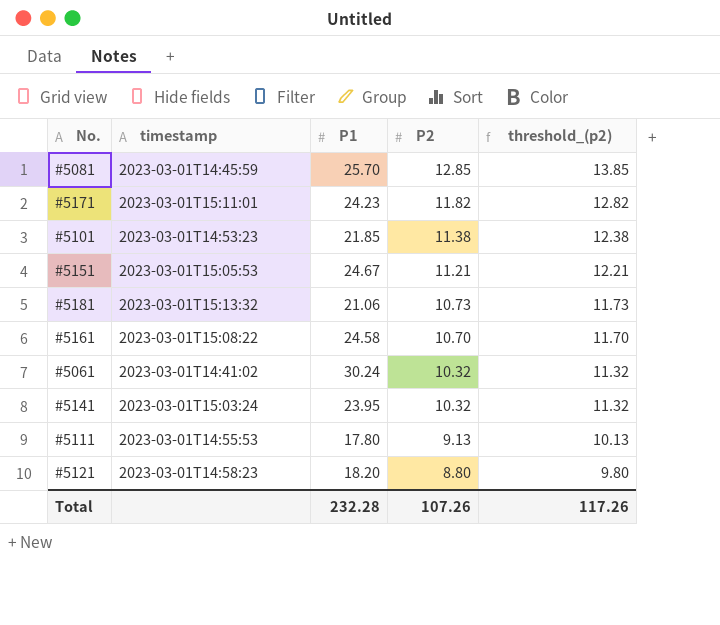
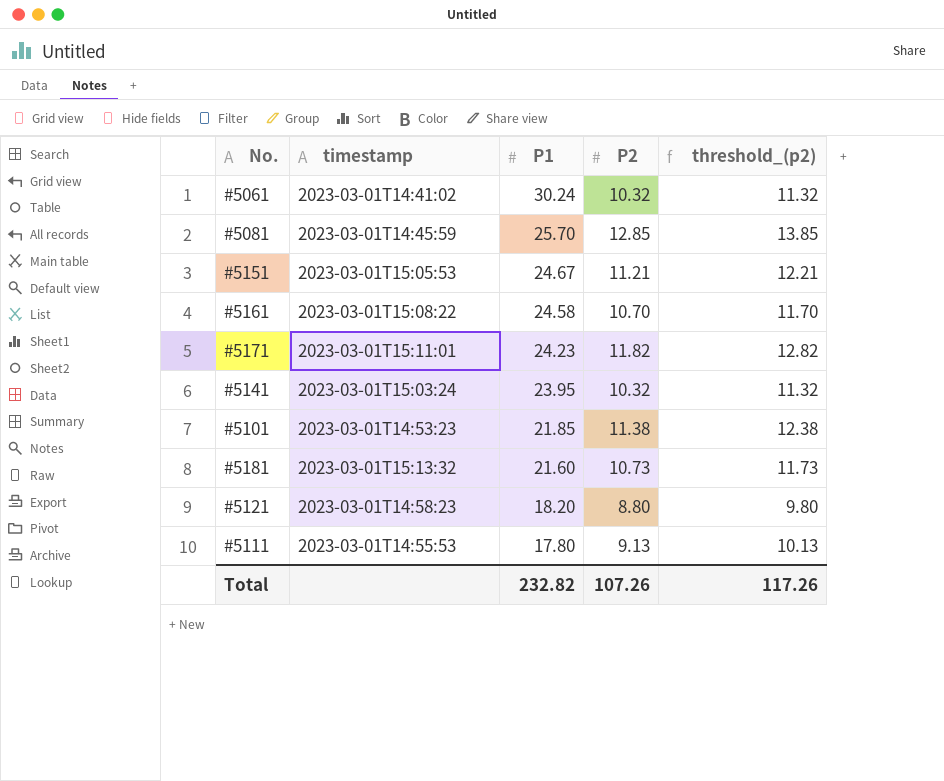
row order: P2 descending -> P1 descending
#5181 | P1: 21.06 -> 21.60
Total | P1: 232.28 -> 232.82

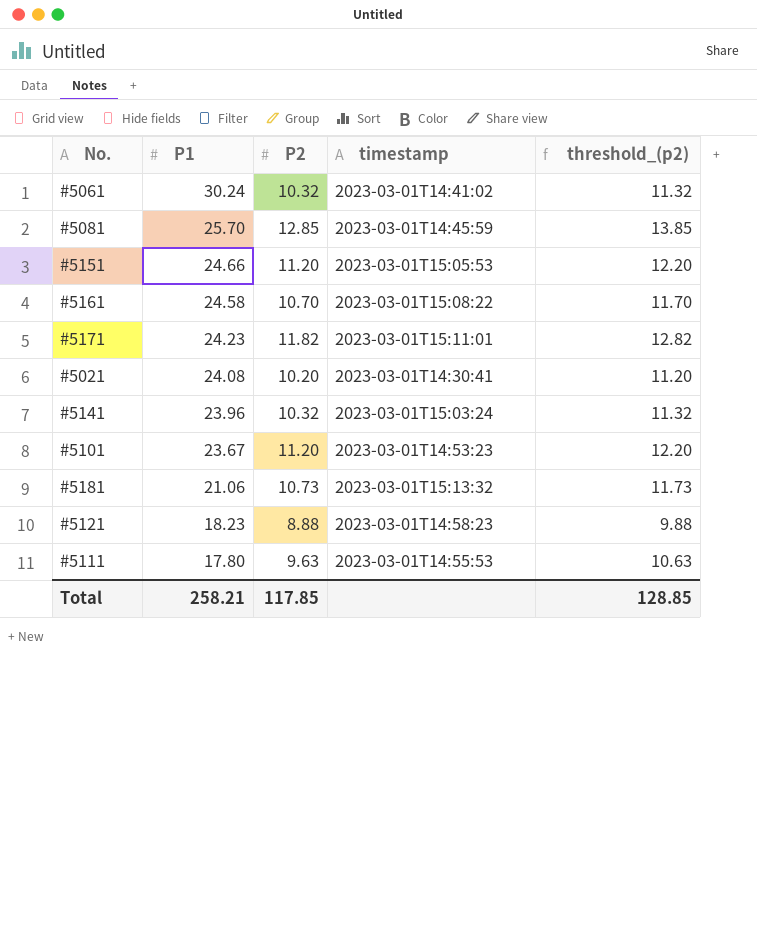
column timestamp | position: 2 -> 4
#5151 | P1: 24.67 -> 24.66
#5151 | P2: 11.21 -> 11.20
#5151 | threshold_(p2): 12.21 -> 12.20
row #5021: none -> 24.08 | 10.20 | 2023-03-01T14:30:41 | 11.20
#5141 | P1: 23.95 -> 23.96
#5101 | P1: 21.85 -> 23.67
#5101 | P2: 11.38 -> 11.20
#5101 | threshold_(p2): 12.38 -> 12.20
#5181 | P1: 21.60 -> 21.06
#5121 | P1: 18.20 -> 18.23
#5121 | P2: 8.80 -> 8.88
#5121 | threshold_(p2): 9.80 -> 9.88
#5111 | P2: 9.13 -> 9.63
#5111 | threshold_(p2): 10.13 -> 10.63
Total | P1: 232.82 -> 258.21
Total | P2: 107.26 -> 117.85
Total | threshold_(p2): 117.26 -> 128.85

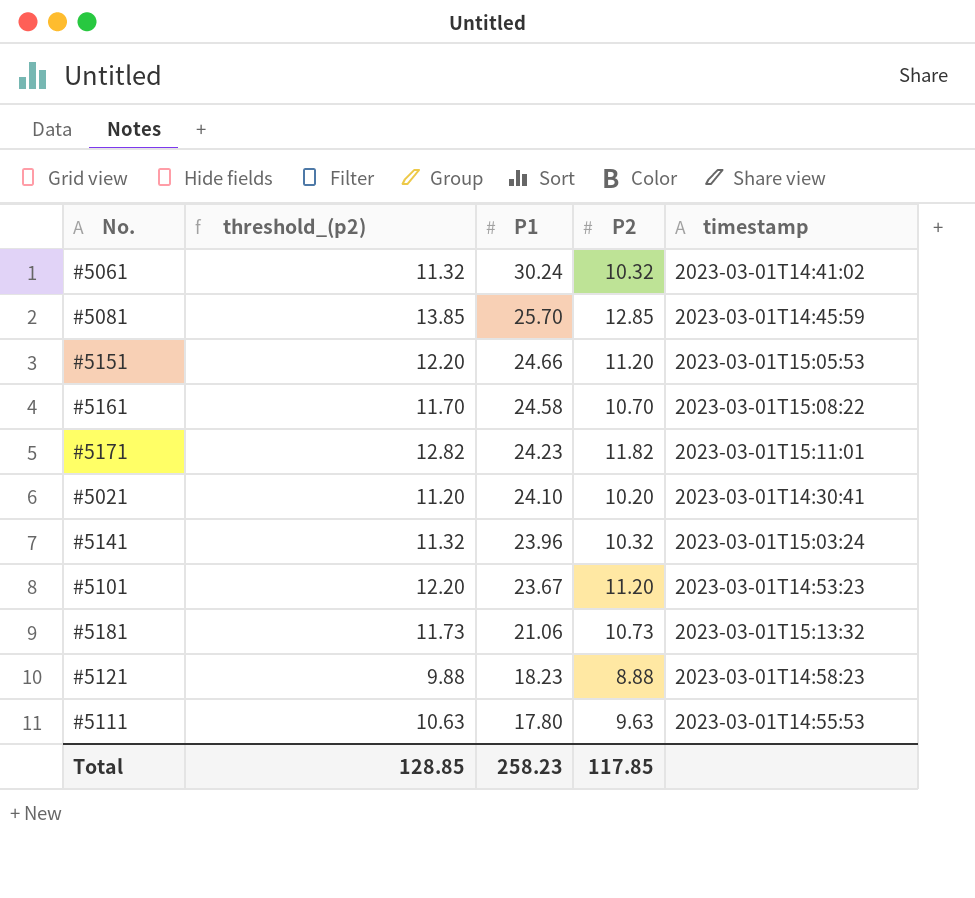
column threshold_(p2) | position: 5 -> 2
#5021 | P1: 24.08 -> 24.10
Total | P1: 258.21 -> 258.23

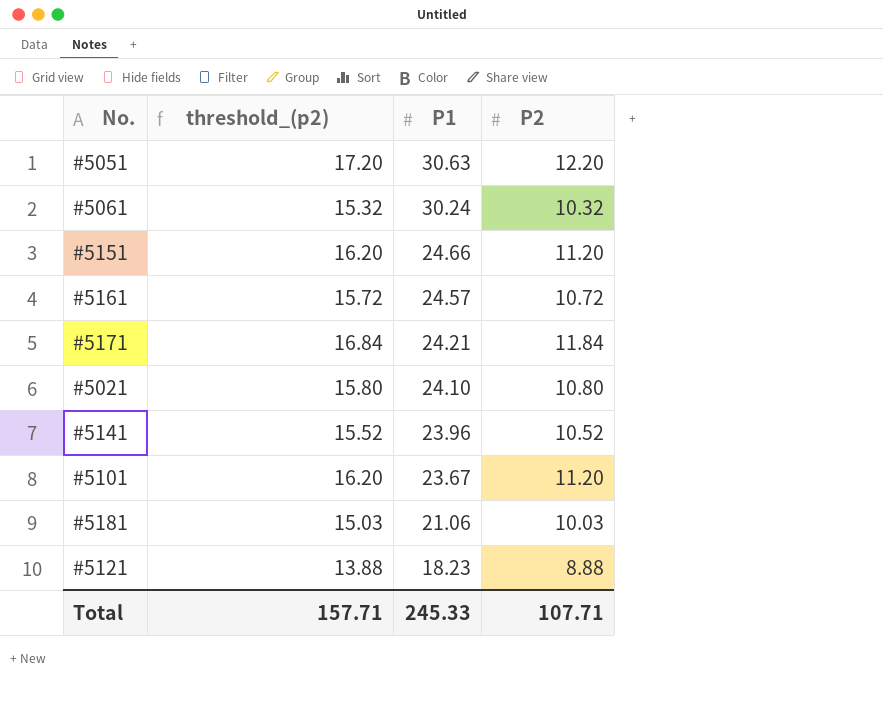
column timestamp | position: 5 -> none
column threshold_(p2) | formula: [P2] + 1 -> [P2] + 5
row #5081: 13.85 | 25.70 | 12.85 | 2023-03-01T14:45:59 -> none
row #5111: 10.63 | 17.80 | 9.63 | 2023-03-01T14:55:53 -> none
row #5051: none -> 17.20 | 30.63 | 12.20
#5161 | P1: 24.58 -> 24.57
#5161 | P2: 10.70 -> 10.72
#5171 | P1: 24.23 -> 24.21
#5171 | P2: 11.82 -> 11.84
#5021 | P2: 10.20 -> 10.80
#5141 | P2: 10.32 -> 10.52
#5181 | P2: 10.73 -> 10.03
Total | threshold_(p2): 128.85 -> 157.71
Total | P1: 258.23 -> 245.33
Total | P2: 117.85 -> 107.71

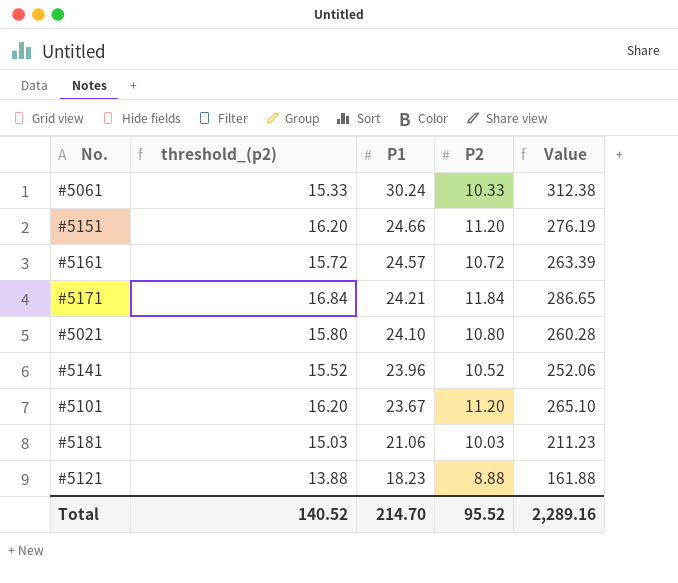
column Value | formula: none -> [P1] * [P2]
row #5051: 17.20 | 30.63 | 12.20 -> none
#5061 | threshold_(p2): 15.32 -> 15.33
#5061 | P2: 10.32 -> 10.33
Total | threshold_(p2): 157.71 -> 140.52
Total | P1: 245.33 -> 214.70
Total | P2: 107.71 -> 95.52

